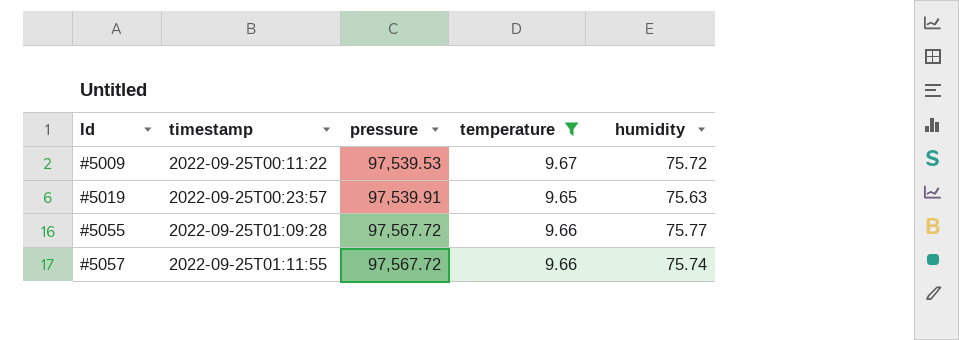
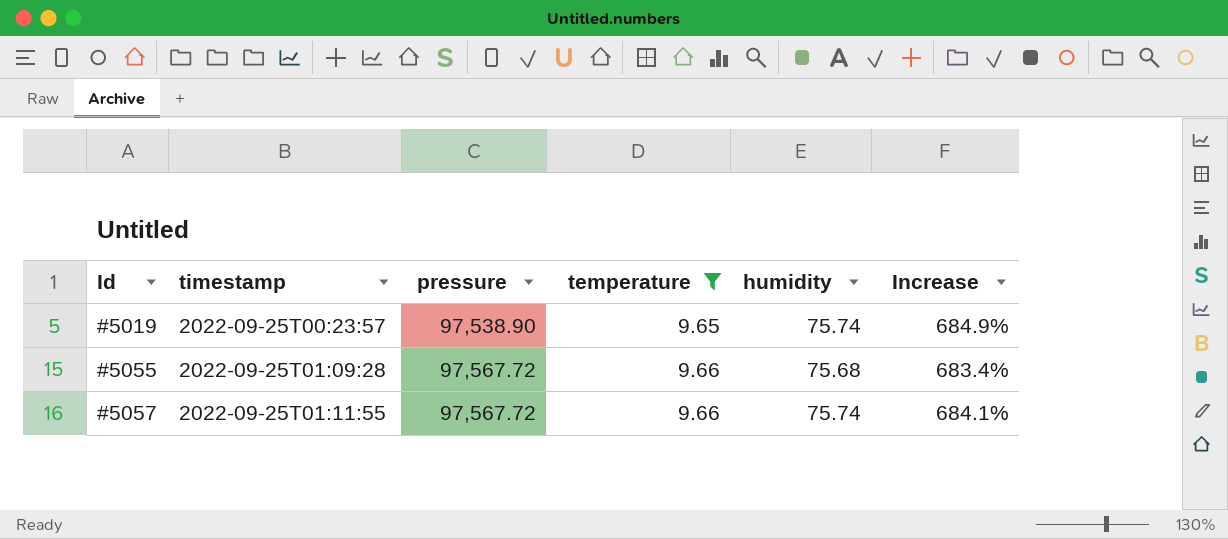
column Increase | formula: none -> ([humidity] - [temperature]) / [temperature]
row #5009: 2022-09-25T00:11:22 | 97,539.53 | 9.67 | 75.72 -> none
#5019 | pressure: 97,539.91 -> 97,538.90
#5019 | humidity: 75.63 -> 75.74
#5055 | humidity: 75.77 -> 75.68

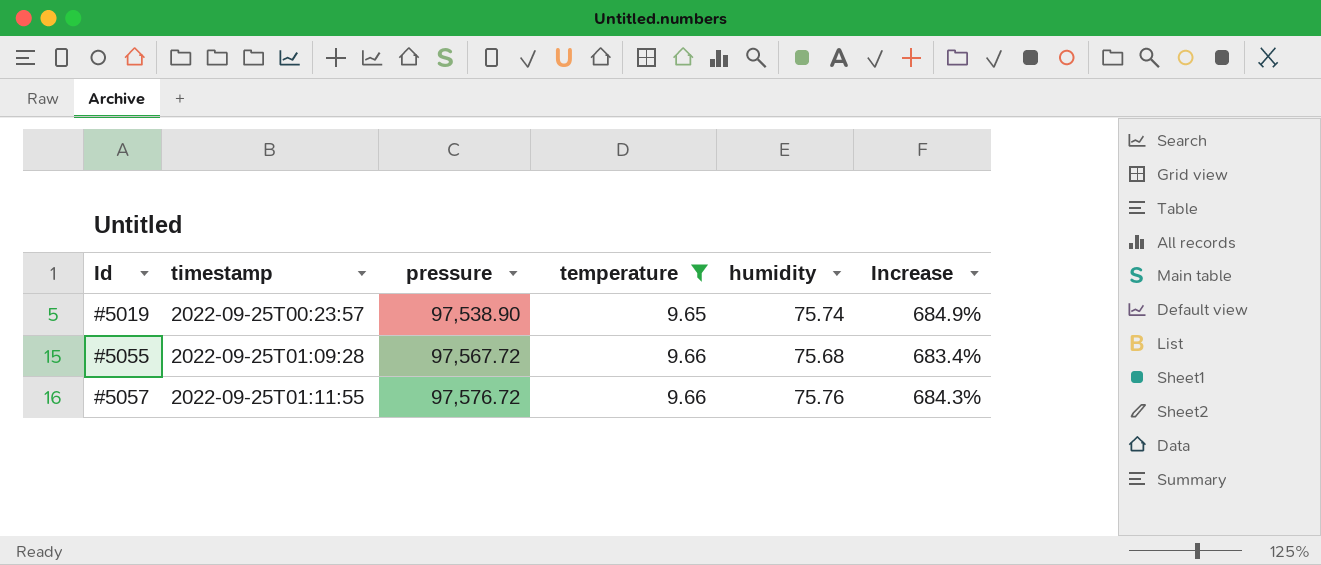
#5057 | pressure: 97,567.72 -> 97,576.72
#5057 | humidity: 75.74 -> 75.76
#5057 | Increase: 684.1% -> 684.3%

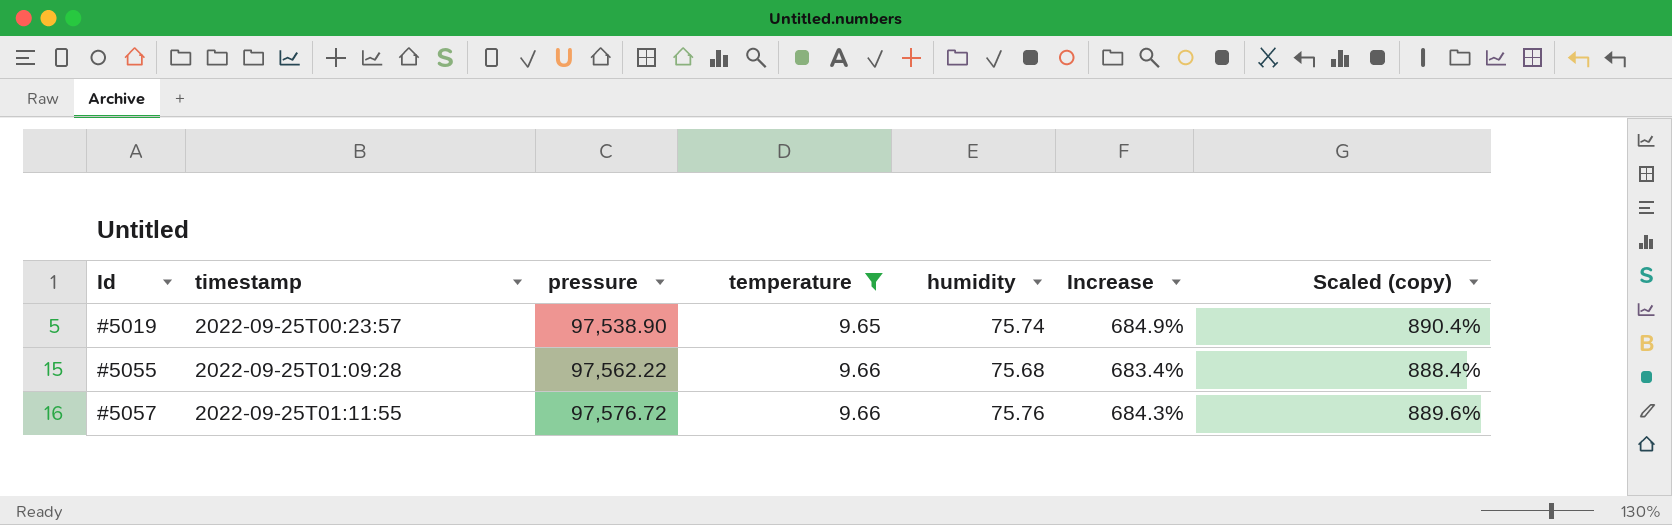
column Scaled (copy) | formula: none -> [Increase] * 1.3
#5055 | pressure: 97,567.72 -> 97,562.22

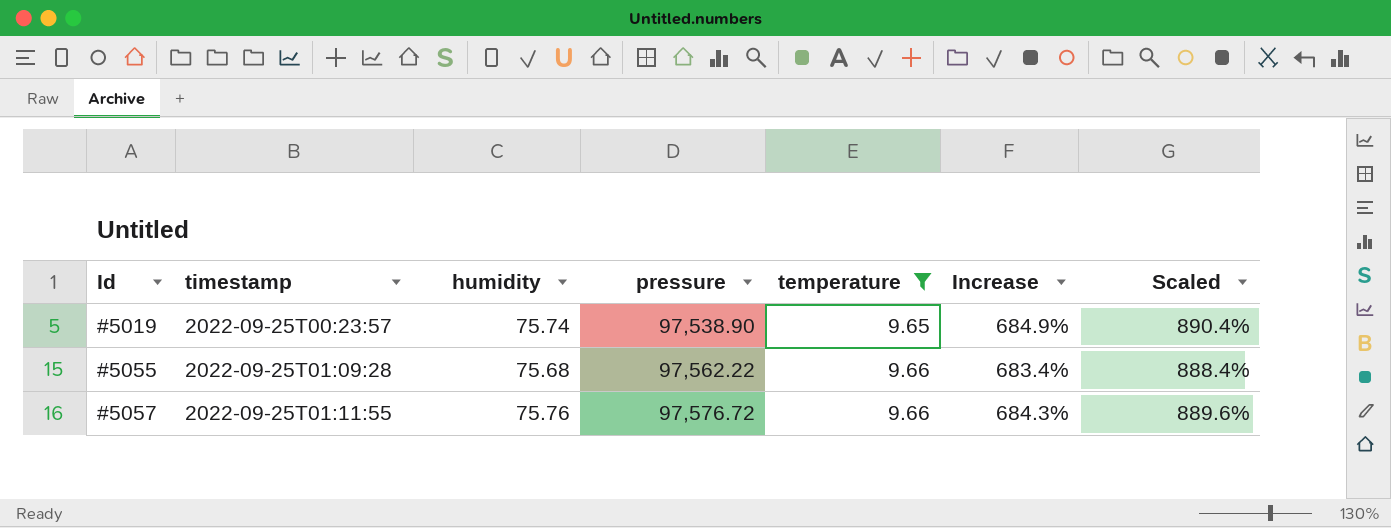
column humidity | position: 5 -> 3
column name: Scaled (copy) -> Scaled

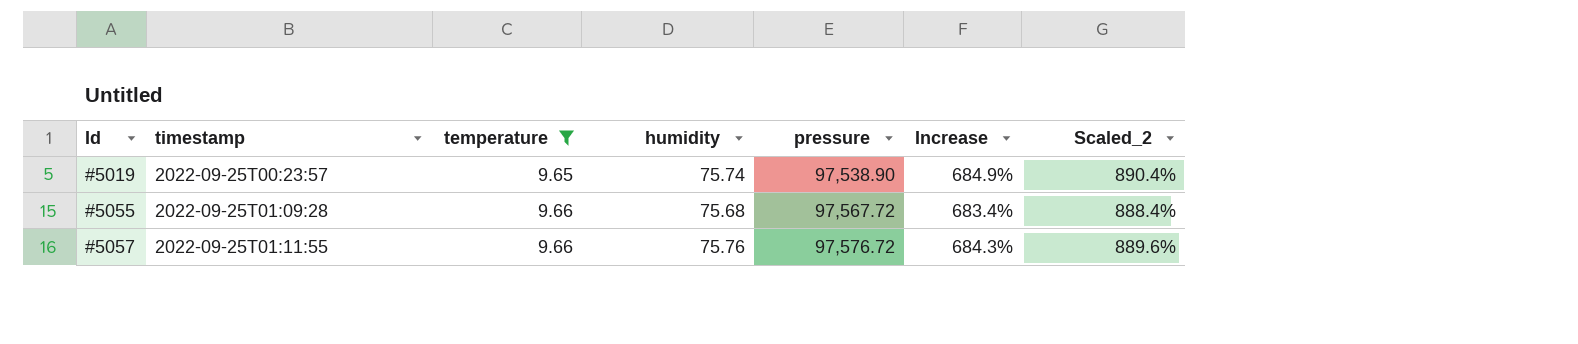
column temperature | position: 5 -> 3
column name: Scaled -> Scaled_2
#5055 | pressure: 97,562.22 -> 97,567.72

